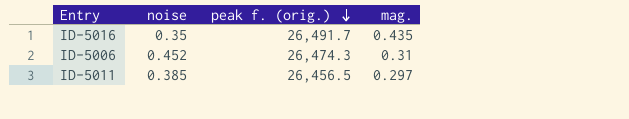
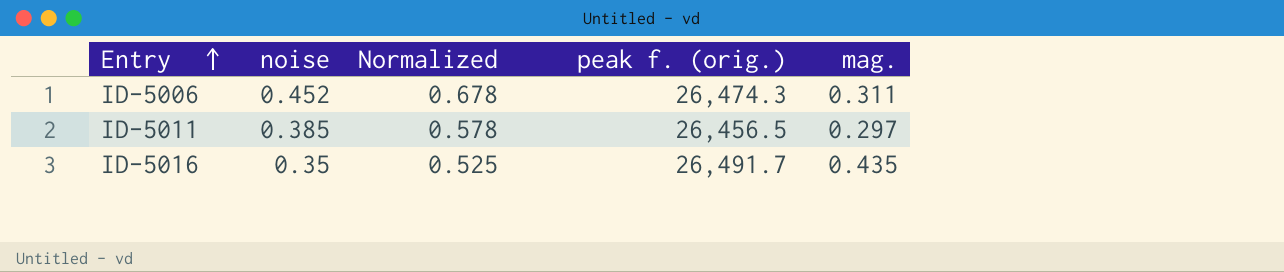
row order: peak f. (orig.) descending -> Entry ascending
column Normalized | formula: none -> [noise] * 1.5
ID-5006 | mag.: 0.31 -> 0.311

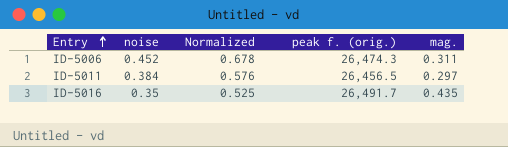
ID-5011 | noise: 0.385 -> 0.384
ID-5011 | Normalized: 0.578 -> 0.576

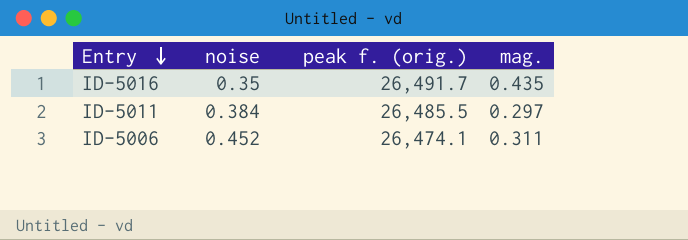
row order: Entry ascending -> Entry descending
column Normalized | formula: [noise] * 1.5 -> none
ID-5011 | peak f. (orig.): 26,456.5 -> 26,485.5
ID-5006 | peak f. (orig.): 26,474.3 -> 26,474.1

